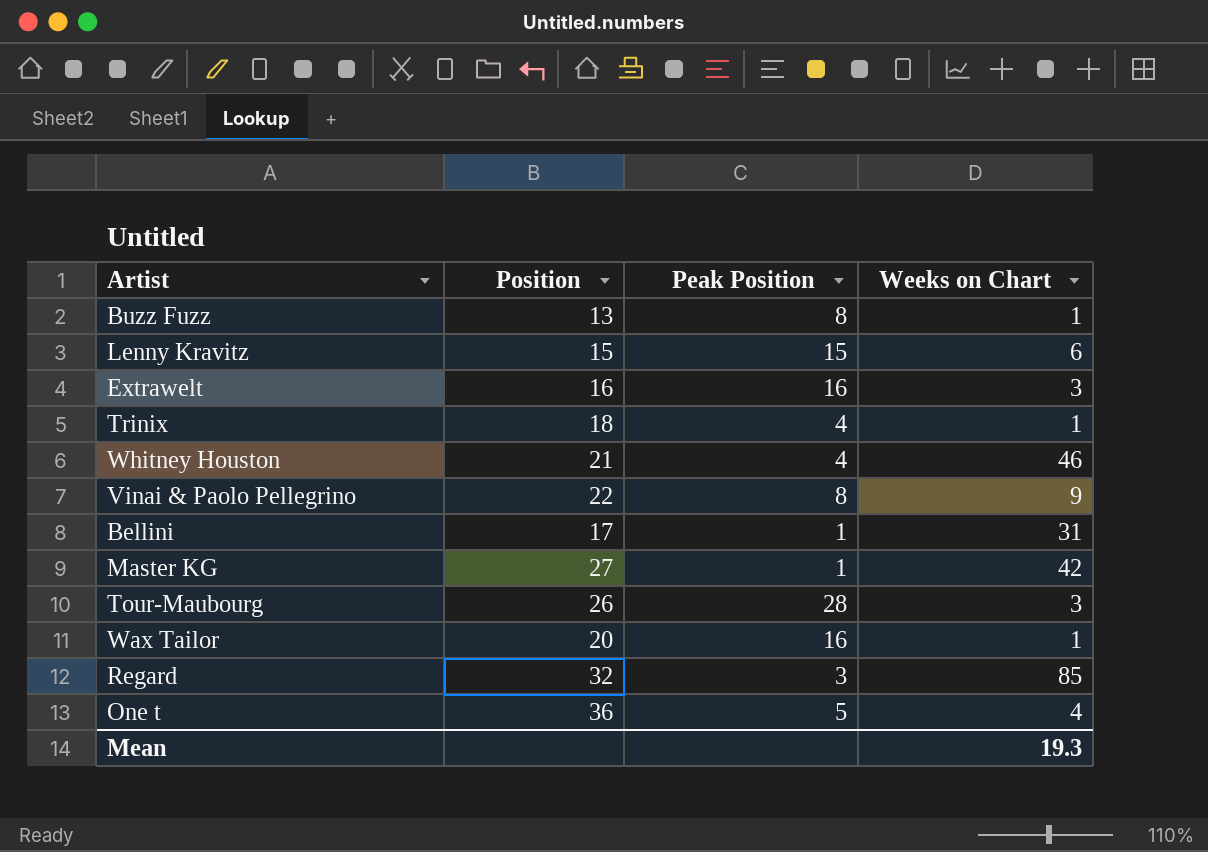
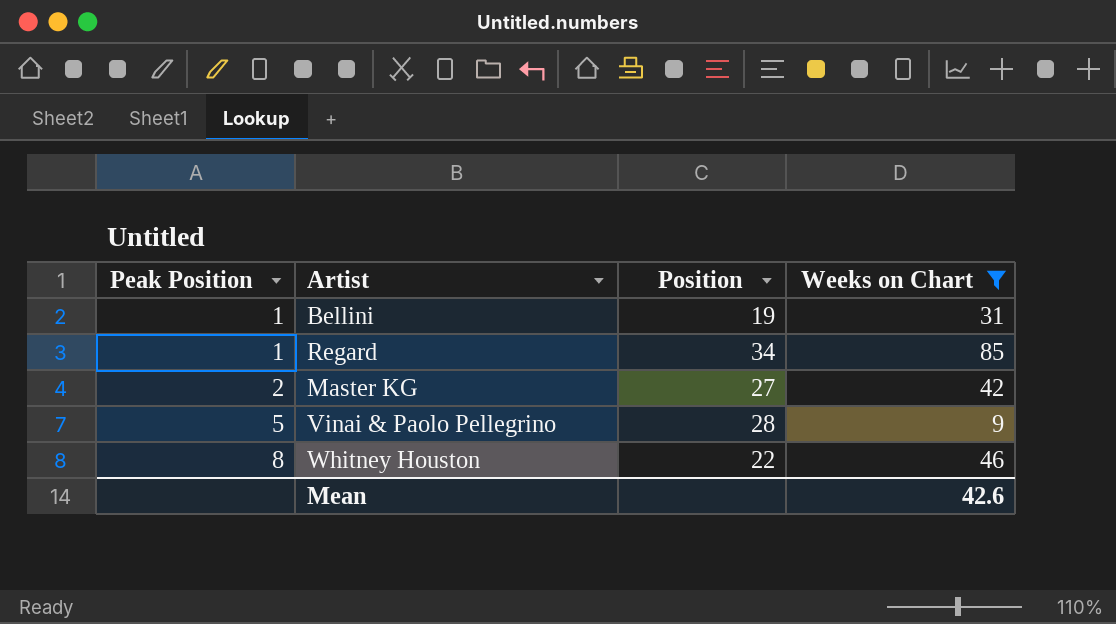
filter: none -> Weeks on Chart >= 9
row order: none -> Peak Position ascending
column Peak Position | position: 3 -> 1
Bellini | Position: 17 -> 19
Regard | Peak Position: 3 -> 1
Regard | Position: 32 -> 34
Master KG | Peak Position: 1 -> 2
Vinai & Paolo Pellegrino | Peak Position: 8 -> 5
Vinai & Paolo Pellegrino | Position: 22 -> 28
Whitney Houston | Peak Position: 4 -> 8
Whitney Houston | Position: 21 -> 22
Mean | Weeks on Chart: 19.3 -> 42.6

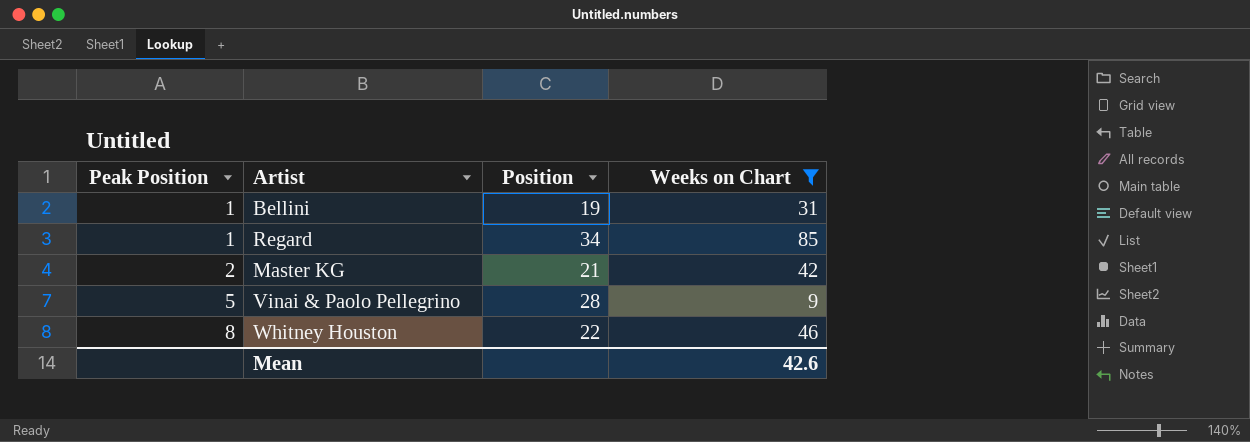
Master KG | Position: 27 -> 21

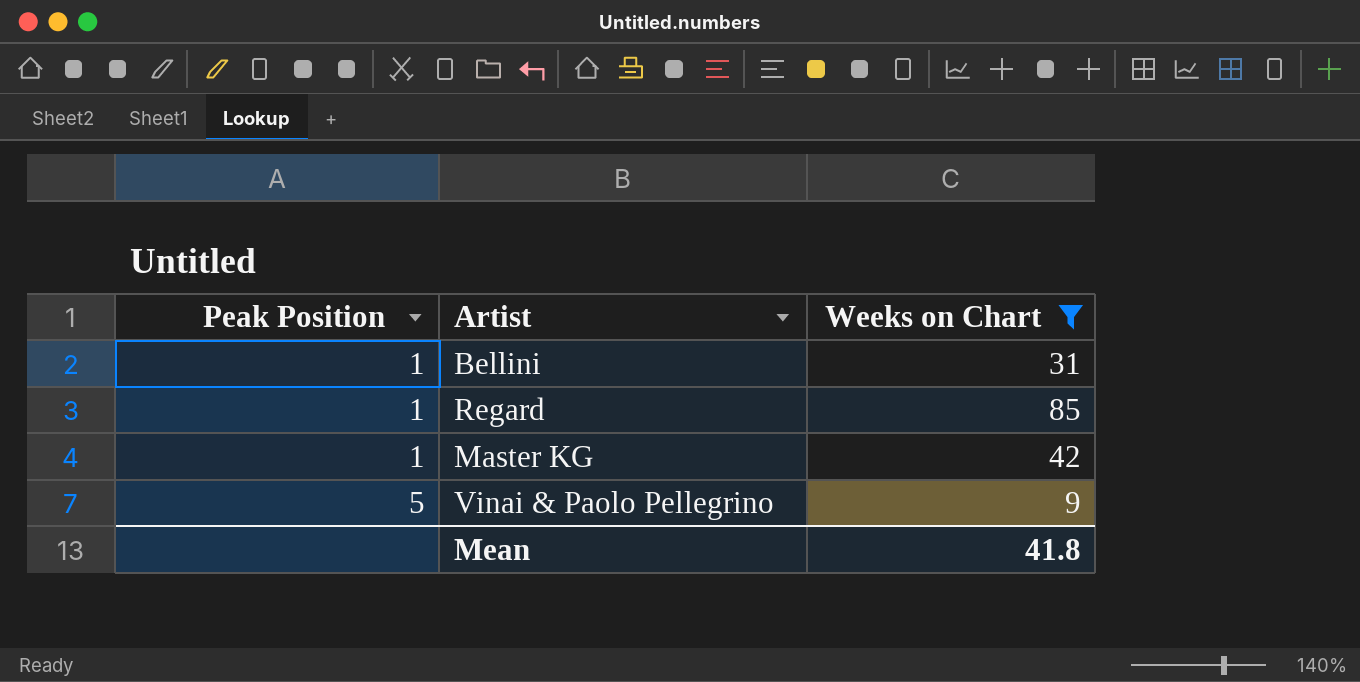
column Position | position: 3 -> none
row Whitney Houston: 8 | 22 | 46 -> none
Master KG | Peak Position: 2 -> 1
Mean | Weeks on Chart: 42.6 -> 41.8

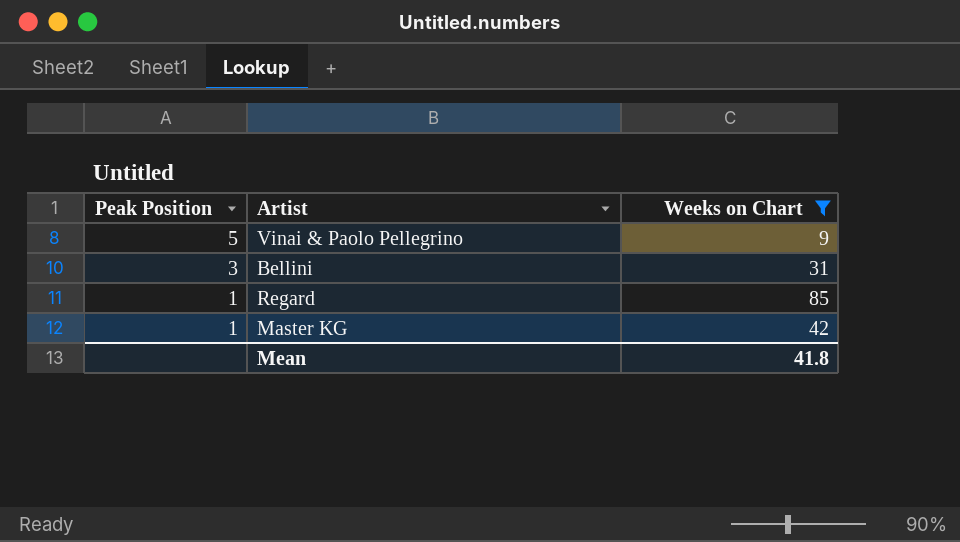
row order: Peak Position ascending -> Peak Position descending
Bellini | Peak Position: 1 -> 3

